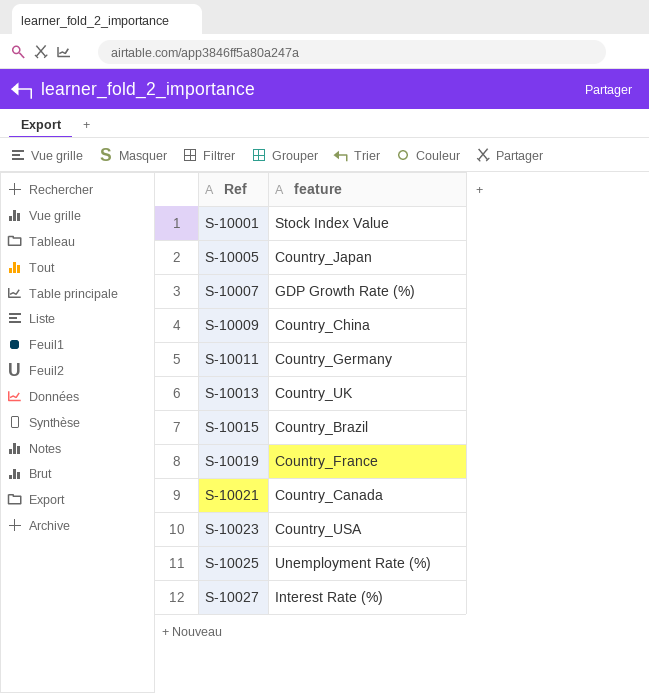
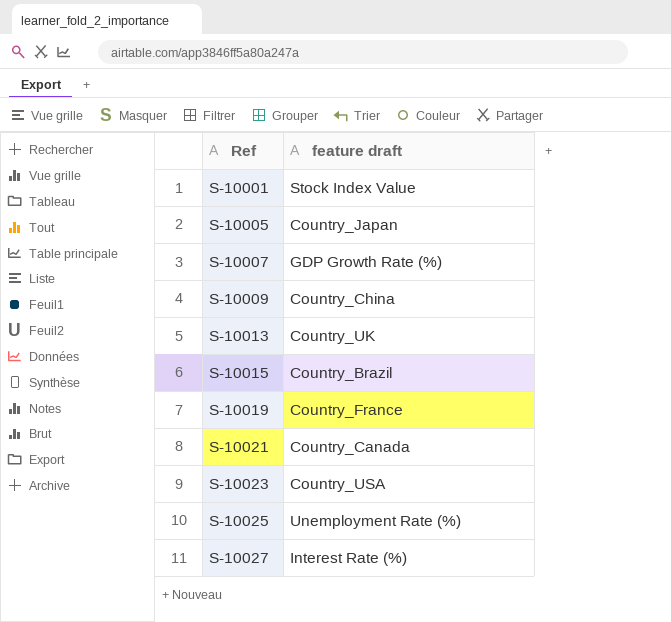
column name: feature -> feature draft
row S-10011: Country_Germany -> none

